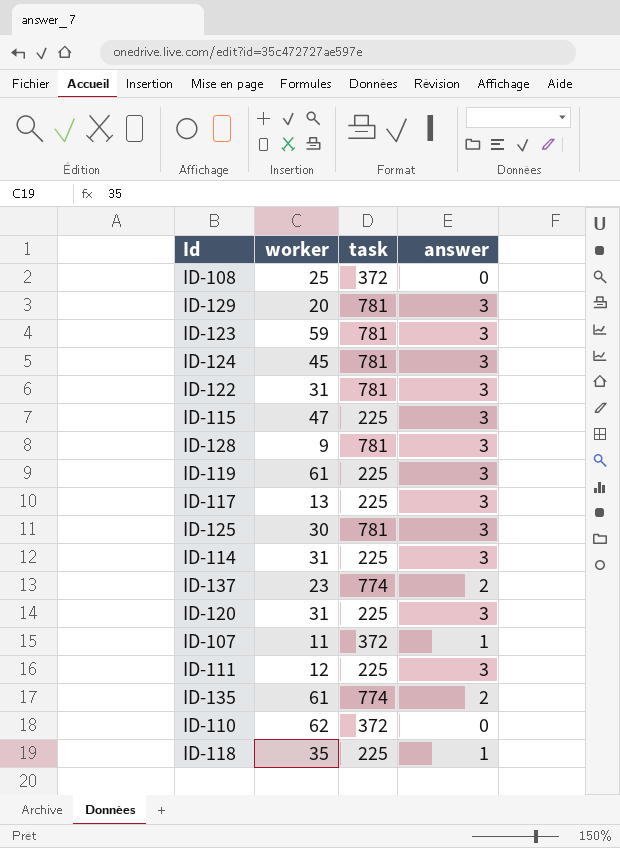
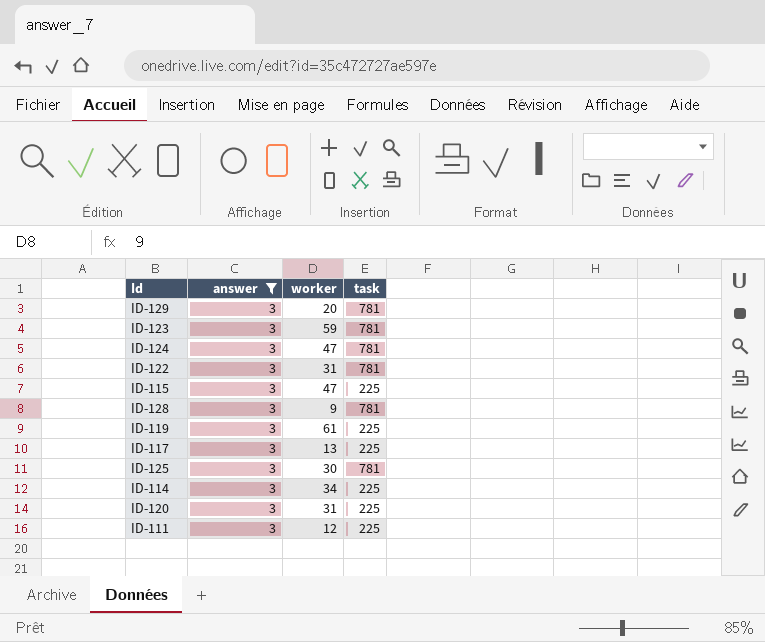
filter: none -> answer = 3
column answer | position: 4 -> 2
ID-124 | worker: 45 -> 47
ID-114 | worker: 31 -> 34

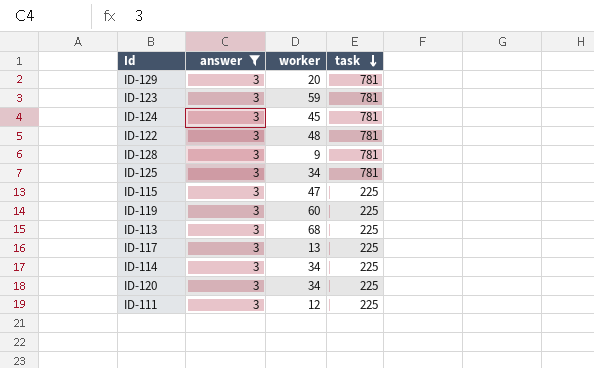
row order: none -> task descending
ID-124 | worker: 47 -> 45
ID-122 | worker: 31 -> 48
ID-125 | worker: 30 -> 34
ID-119 | worker: 61 -> 60
row ID-113: none -> 3 | 68 | 225
ID-120 | worker: 31 -> 34

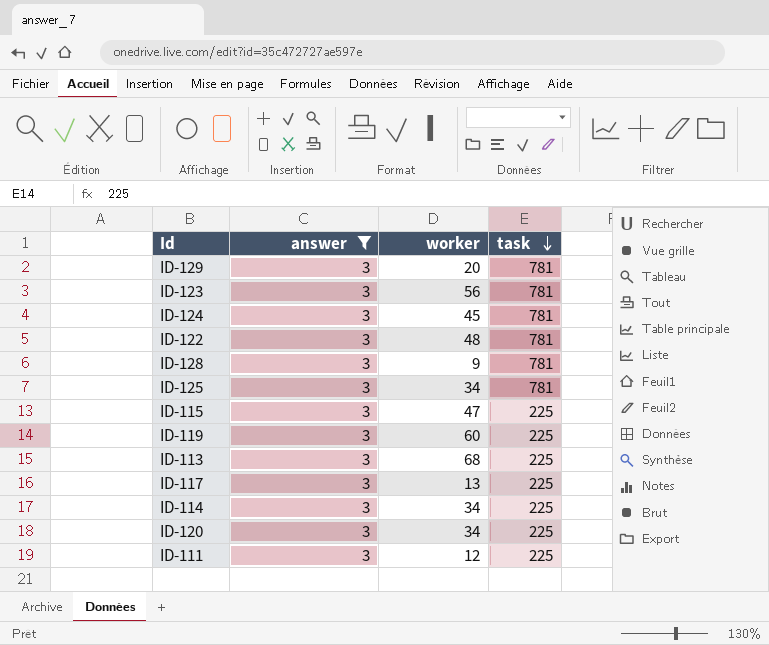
ID-123 | worker: 59 -> 56

